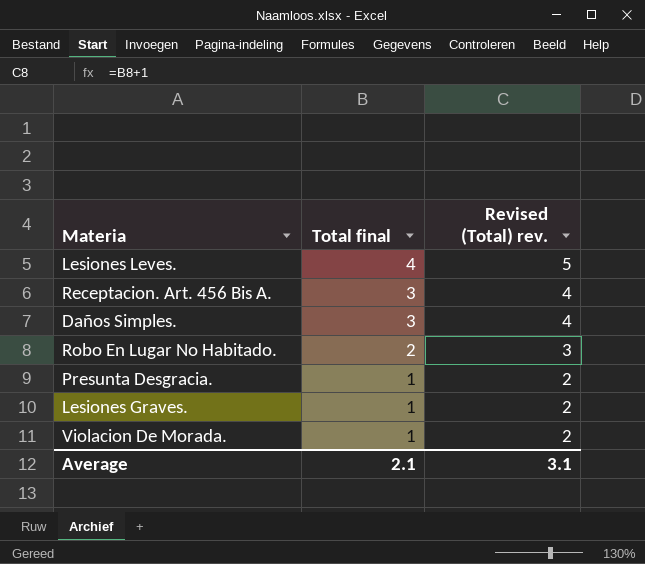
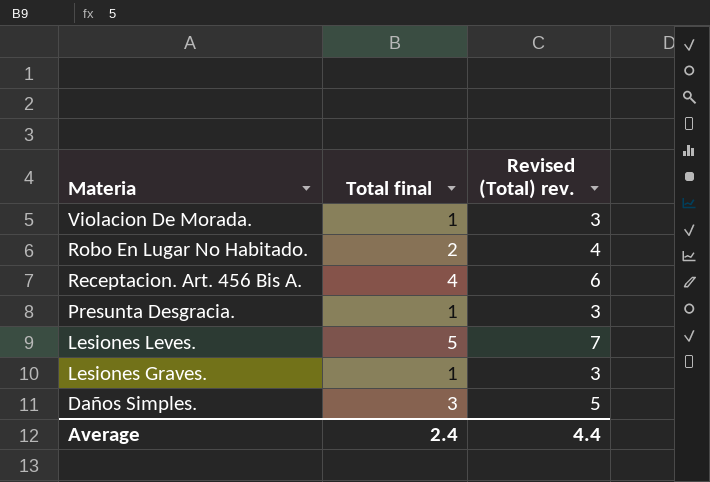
row order: Total final descending -> Materia descending
column Revised (Total) rev. | formula: [Total final] + 1 -> [Total final] + 2
Receptacion. Art. 456 Bis A. | Total final: 3 -> 4
Lesiones Leves. | Total final: 4 -> 5
Average | Total final: 2.1 -> 2.4
Average | Revised (Total) rev.: 3.1 -> 4.4

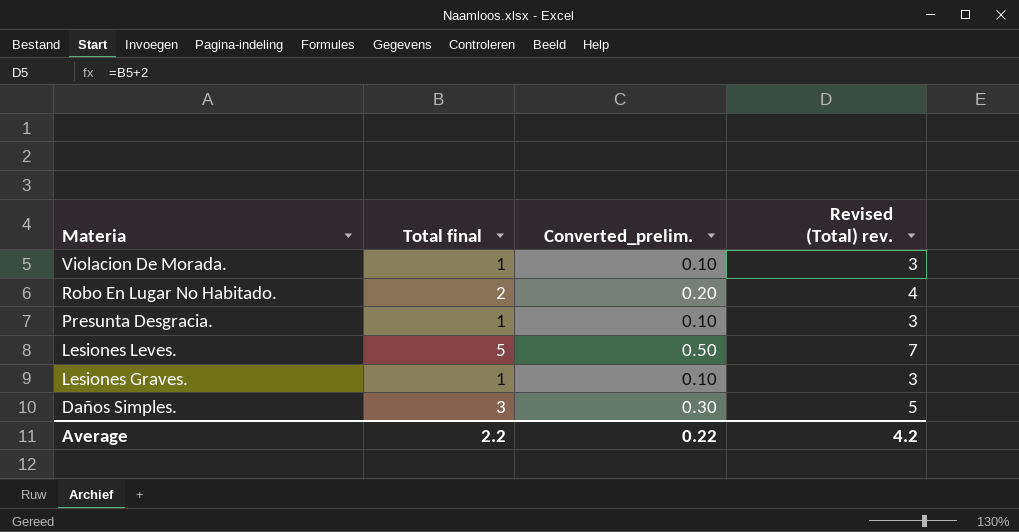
column Converted_prelim. | formula: none -> [Total final] * 0.1
row Receptacion. Art. 456 Bis A.: 4 | 6 -> none
Average | Total final: 2.4 -> 2.2
Average | Revised (Total) rev.: 4.4 -> 4.2

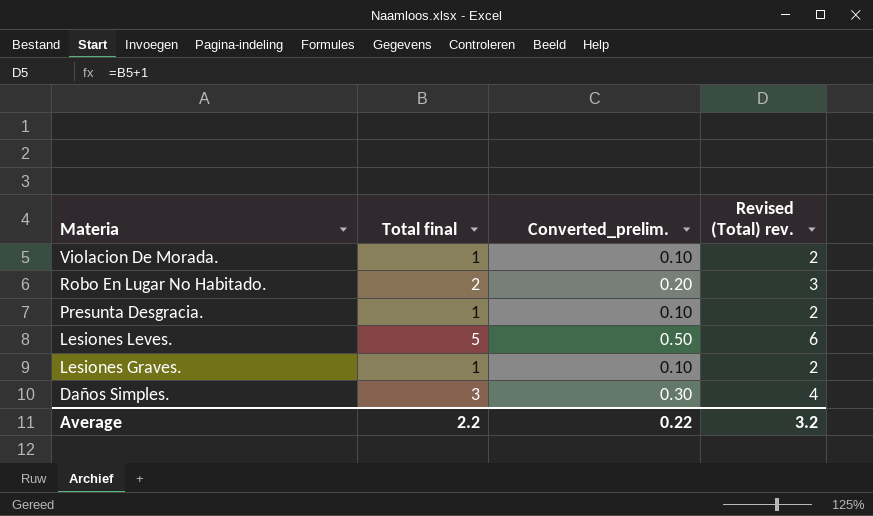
column Revised (Total) rev. | formula: [Total final] + 2 -> [Total final] + 1
Average | Revised (Total) rev.: 4.2 -> 3.2

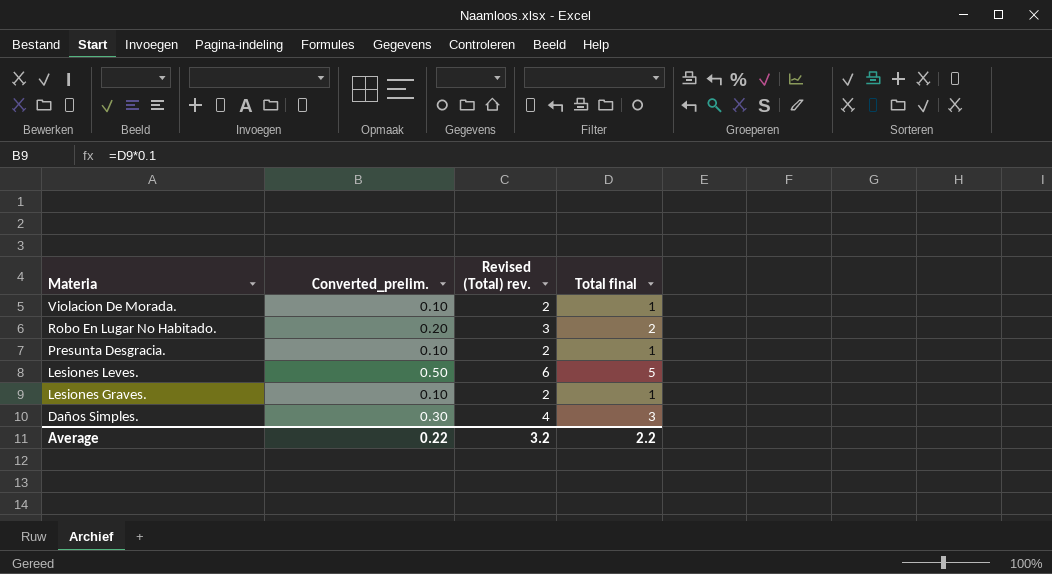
column Total final | position: 2 -> 4

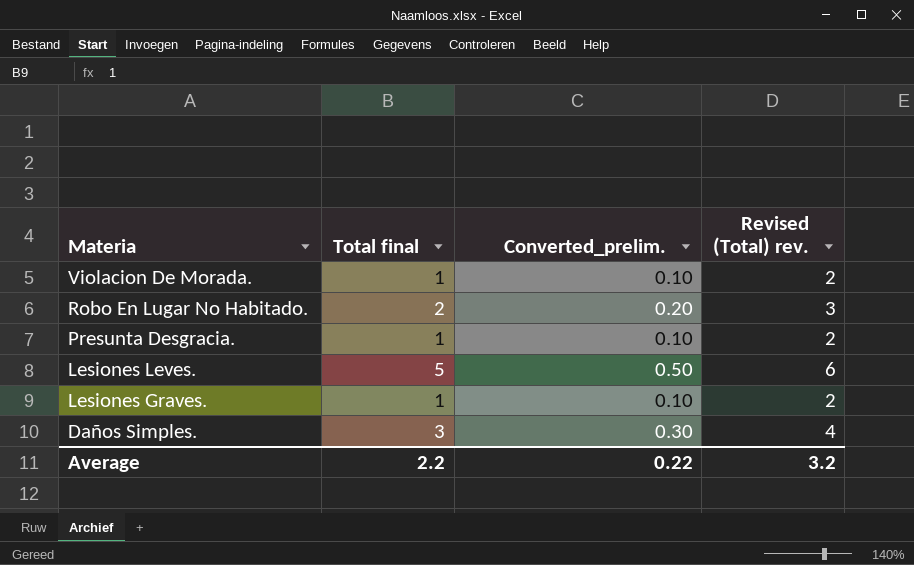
column Total final | position: 4 -> 2

